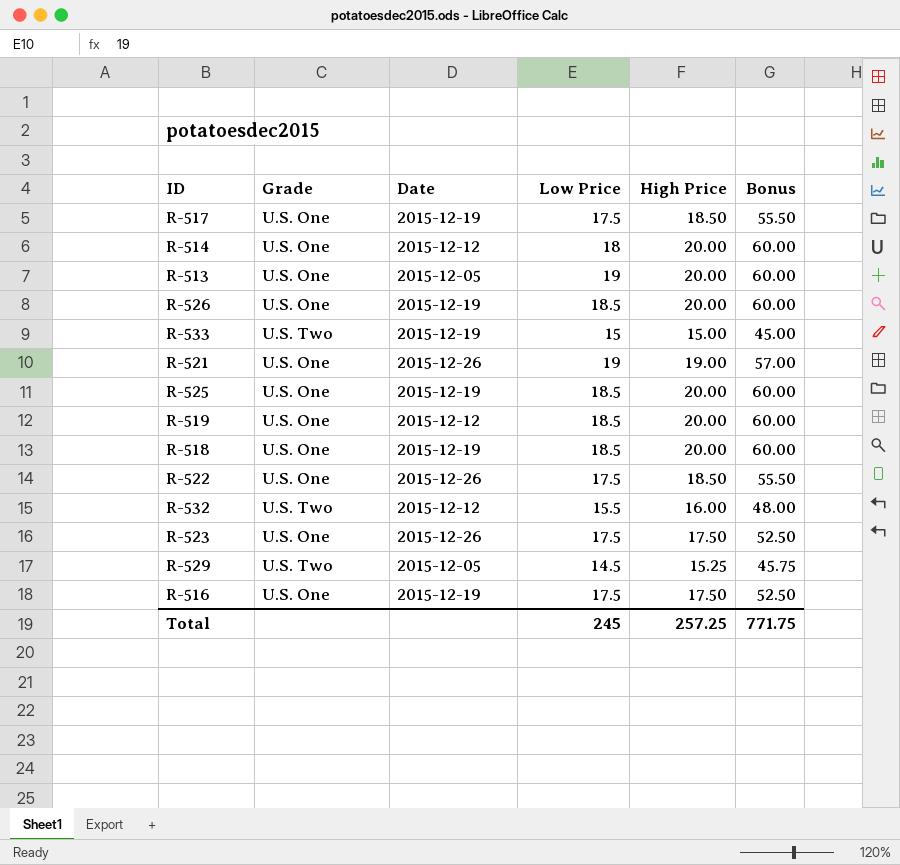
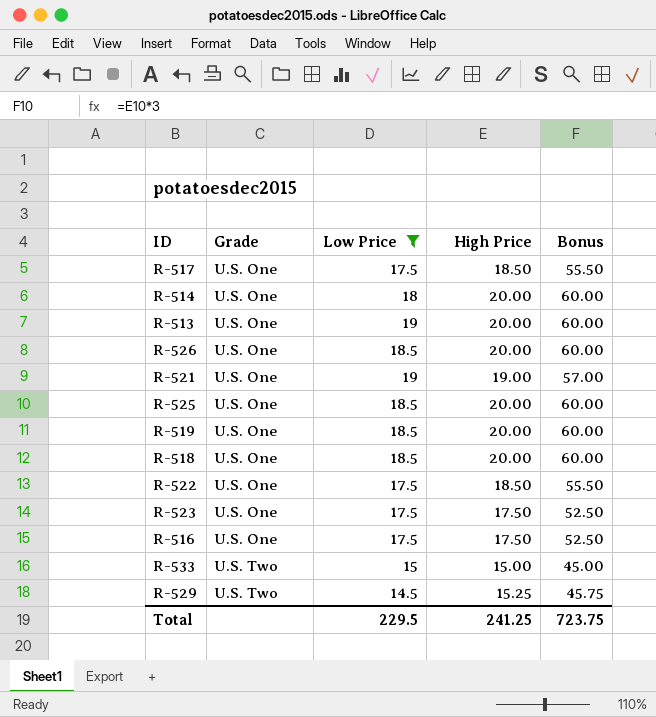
filter: none -> Low Price != 15.5
row order: none -> Grade ascending
column Date | position: 3 -> none
Total | Low Price: 245 -> 229.5
Total | High Price: 257.25 -> 241.25
Total | Bonus: 771.75 -> 723.75

